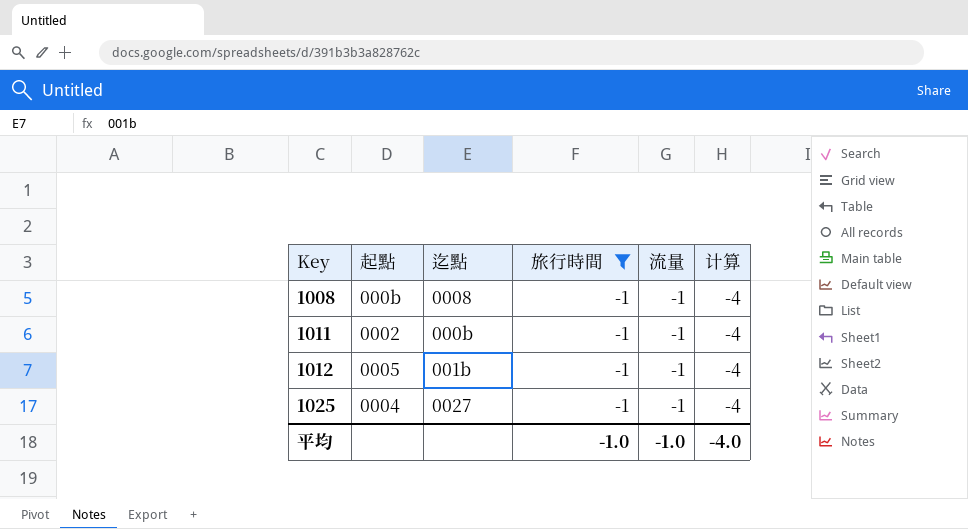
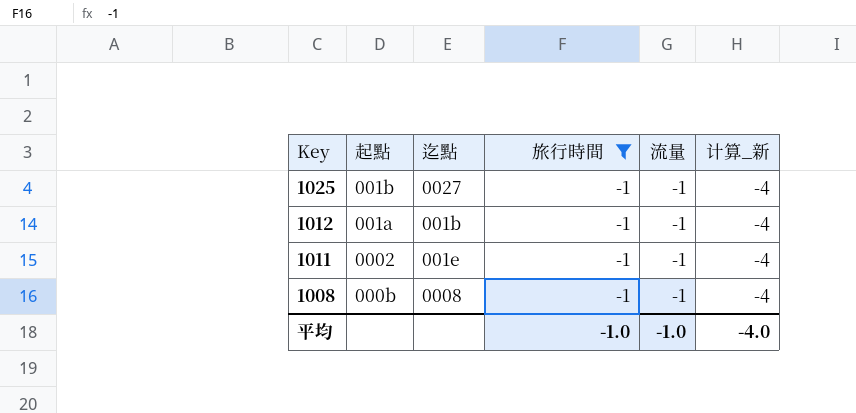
row order: Key ascending -> Key descending
column name: 计算 -> 计算_新
1025 | 起點: 0004 -> 001b
1012 | 起點: 0005 -> 001a
1011 | 迄點: 000b -> 001e

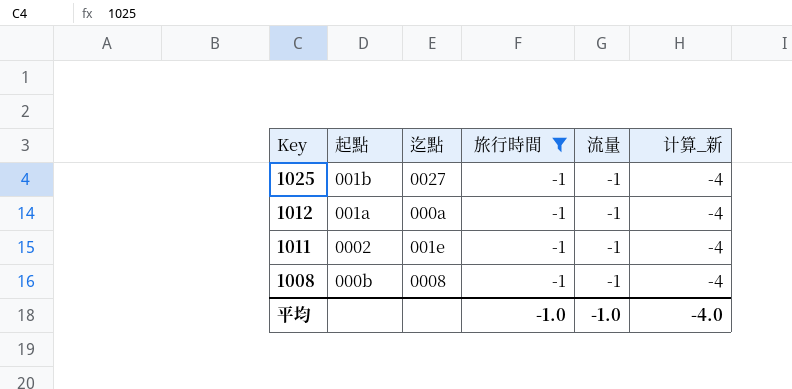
1012 | 迄點: 001b -> 000a

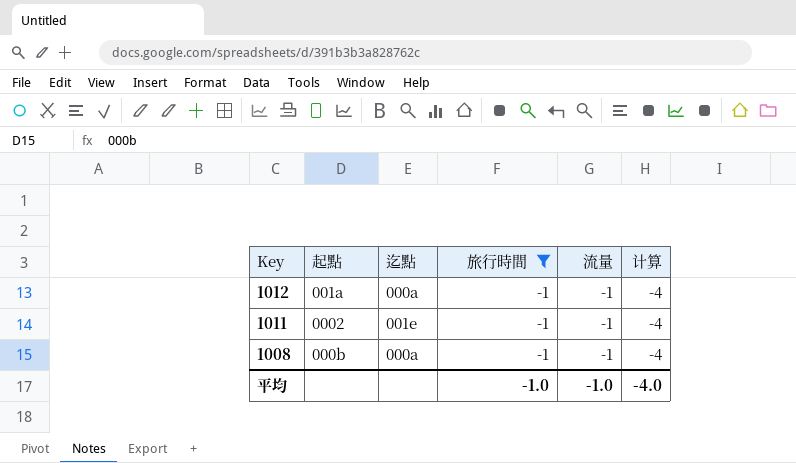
column name: 计算_新 -> 计算
row 1025: 001b | 0027 | -1 | -1 | -4 -> none
1008 | 迄點: 0008 -> 000a

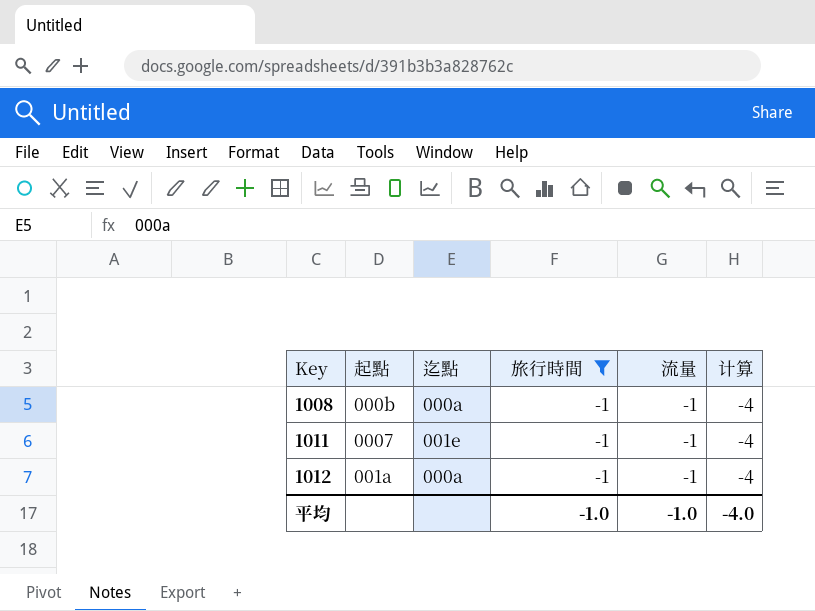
row order: Key descending -> Key ascending
1011 | 起點: 0002 -> 0007

